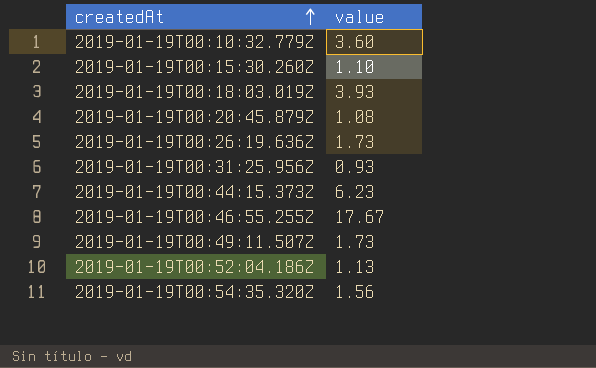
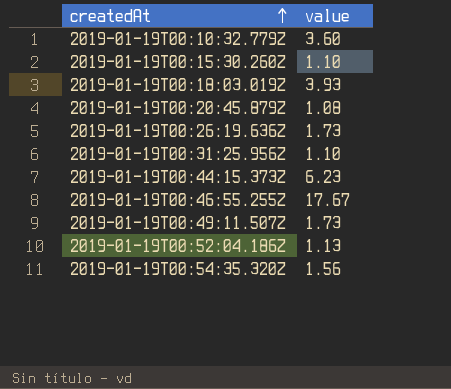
2019-01-19T00:31:25.956Z | value: 0.93 -> 1.10

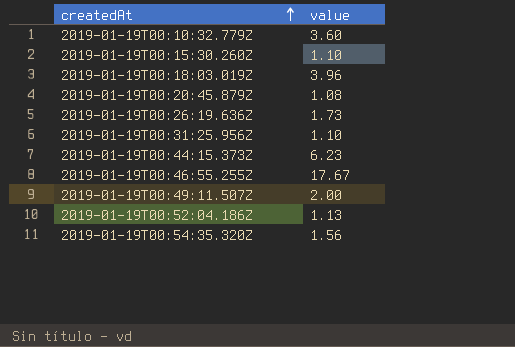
2019-01-19T00:18:03.019Z | value: 3.93 -> 3.96
2019-01-19T00:49:11.507Z | value: 1.73 -> 2.00

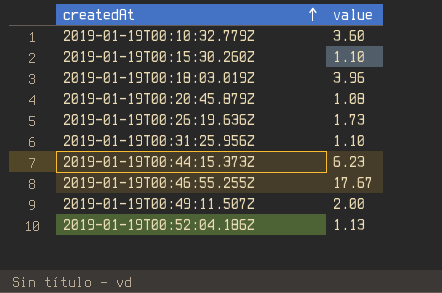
row 2019-01-19T00:54:35.320Z: 1.56 -> none

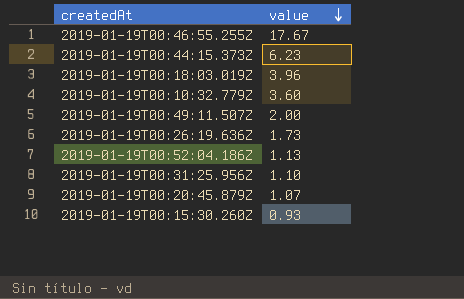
row order: createdAt ascending -> value descending
2019-01-19T00:20:45.879Z | value: 1.08 -> 1.07
2019-01-19T00:15:30.260Z | value: 1.10 -> 0.93

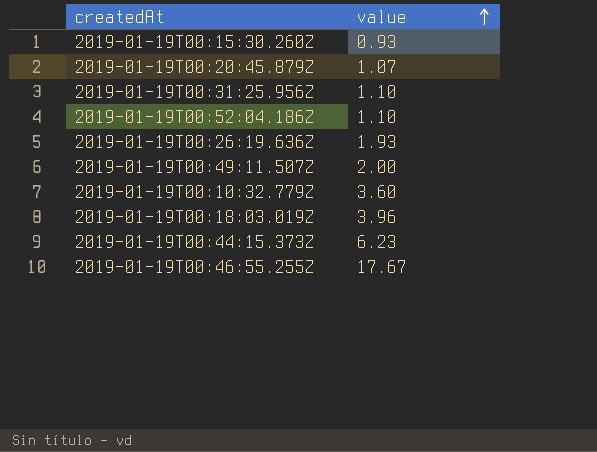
row order: value descending -> value ascending
2019-01-19T00:52:04.186Z | value: 1.13 -> 1.10
2019-01-19T00:26:19.636Z | value: 1.73 -> 1.93

